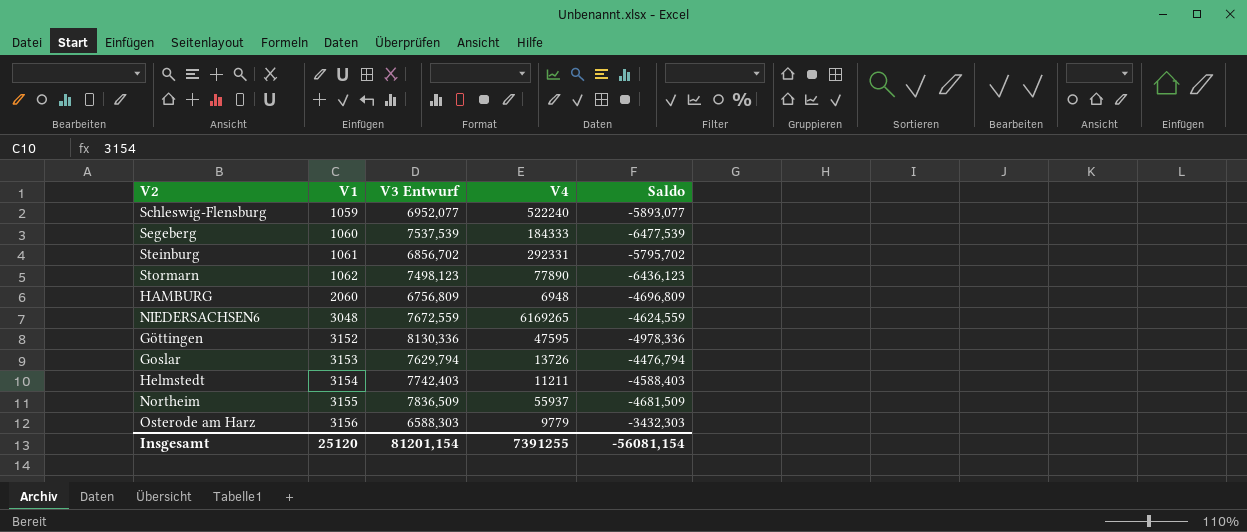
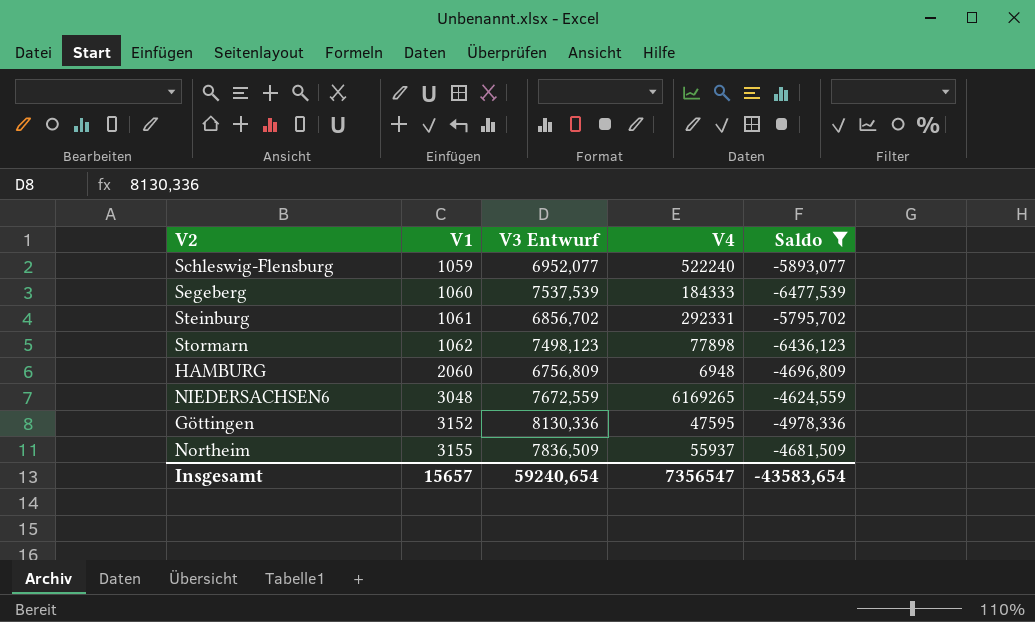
filter: none -> Saldo <= -4624,559
Stormarn | V4: 77890 -> 77898
Insgesamt | V1: 25120 -> 15657
Insgesamt | V3 Entwurf: 81201,154 -> 59240,654
Insgesamt | V4: 7391255 -> 7356547
Insgesamt | Saldo: -56081,154 -> -43583,654

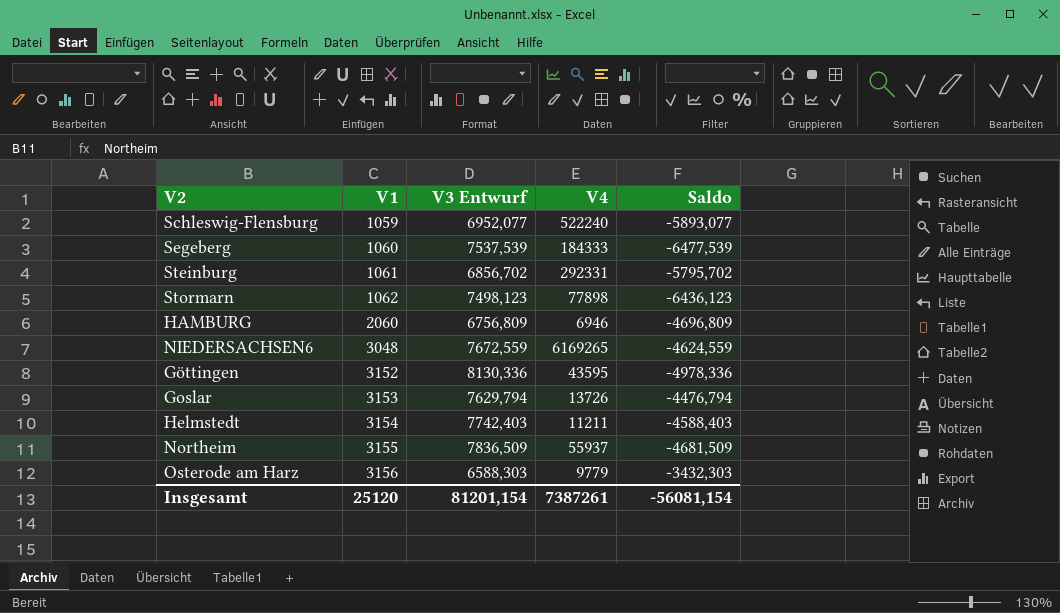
filter: Saldo <= -4624,559 -> none
HAMBURG | V4: 6948 -> 6946
Göttingen | V4: 47595 -> 43595
Insgesamt | V1: 15657 -> 25120
Insgesamt | V3 Entwurf: 59240,654 -> 81201,154
Insgesamt | V4: 7356547 -> 7387261
Insgesamt | Saldo: -43583,654 -> -56081,154

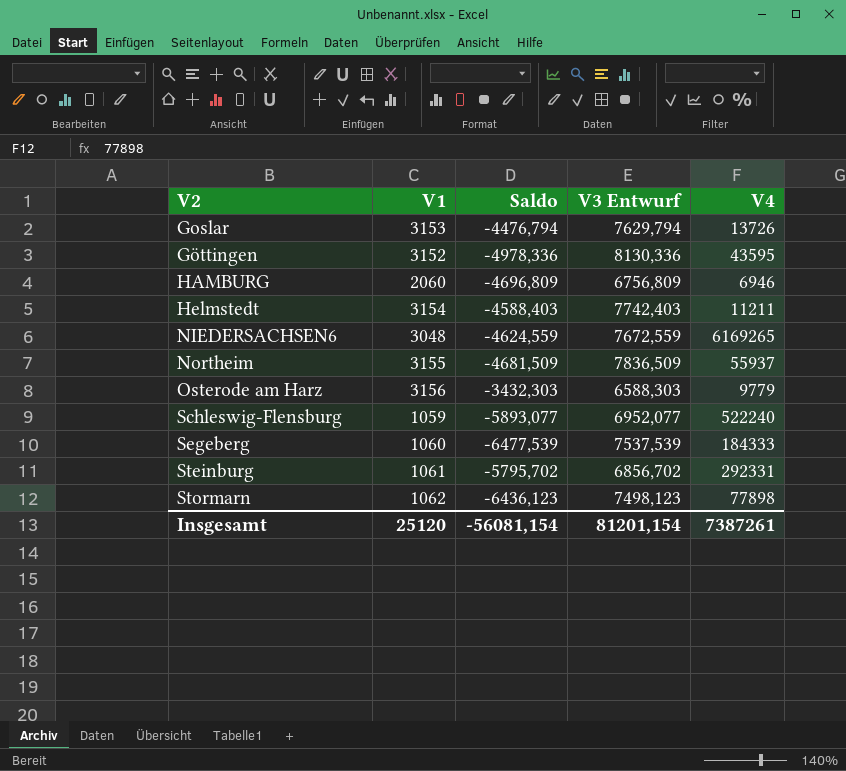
row order: V1 ascending -> V2 ascending
column Saldo | position: 5 -> 3

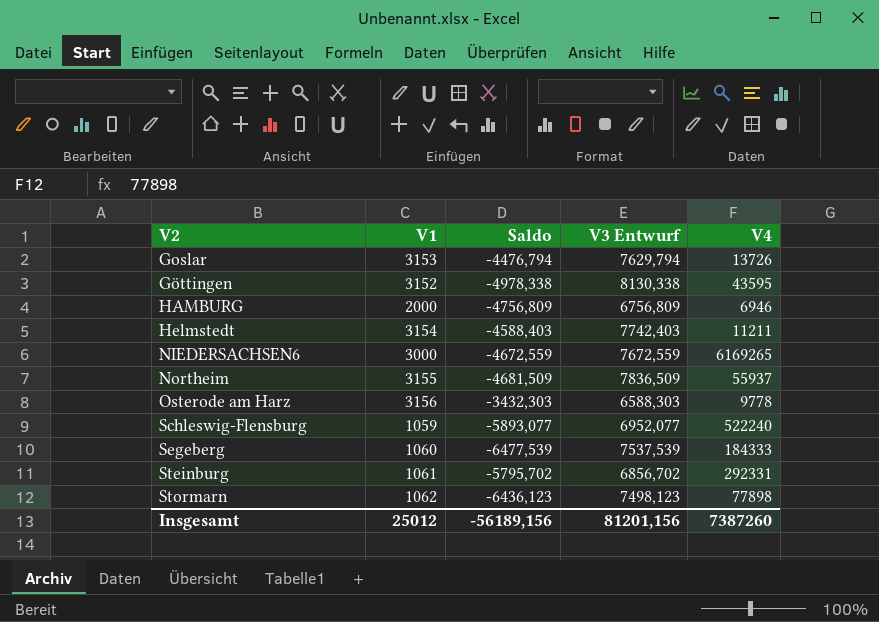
Göttingen | Saldo: -4978,336 -> -4978,338
Göttingen | V3 Entwurf: 8130,336 -> 8130,338
HAMBURG | V1: 2060 -> 2000
HAMBURG | Saldo: -4696,809 -> -4756,809
NIEDERSACHSEN6 | V1: 3048 -> 3000
NIEDERSACHSEN6 | Saldo: -4624,559 -> -4672,559
Osterode am Harz | V4: 9779 -> 9778
Insgesamt | V1: 25120 -> 25012
Insgesamt | Saldo: -56081,154 -> -56189,156
Insgesamt | V3 Entwurf: 81201,154 -> 81201,156
Insgesamt | V4: 7387261 -> 7387260

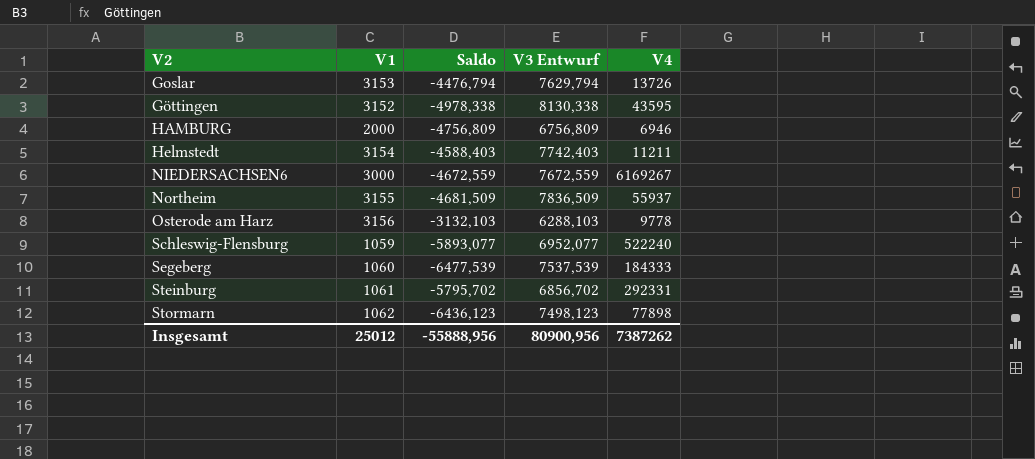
NIEDERSACHSEN6 | V4: 6169265 -> 6169267
Osterode am Harz | Saldo: -3432,303 -> -3132,103
Osterode am Harz | V3 Entwurf: 6588,303 -> 6288,103
Insgesamt | Saldo: -56189,156 -> -55888,956
Insgesamt | V3 Entwurf: 81201,156 -> 80900,956
Insgesamt | V4: 7387260 -> 7387262

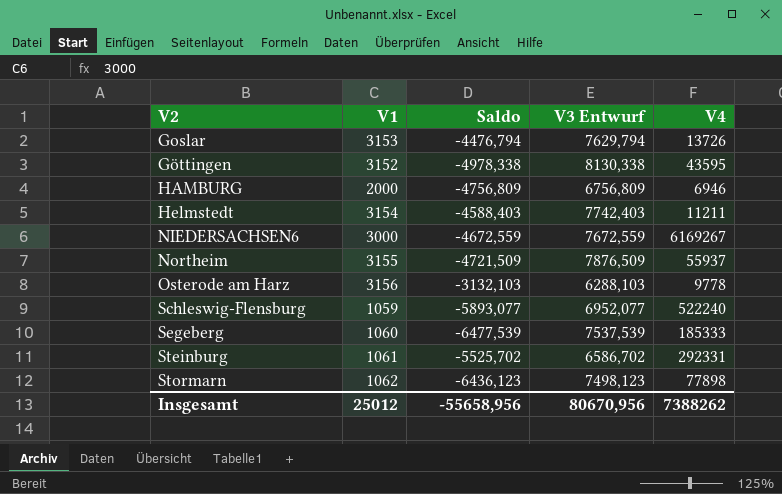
Northeim | Saldo: -4681,509 -> -4721,509
Northeim | V3 Entwurf: 7836,509 -> 7876,509
Segeberg | V4: 184333 -> 185333
Steinburg | Saldo: -5795,702 -> -5525,702
Steinburg | V3 Entwurf: 6856,702 -> 6586,702
Insgesamt | Saldo: -55888,956 -> -55658,956
Insgesamt | V3 Entwurf: 80900,956 -> 80670,956
Insgesamt | V4: 7387262 -> 7388262

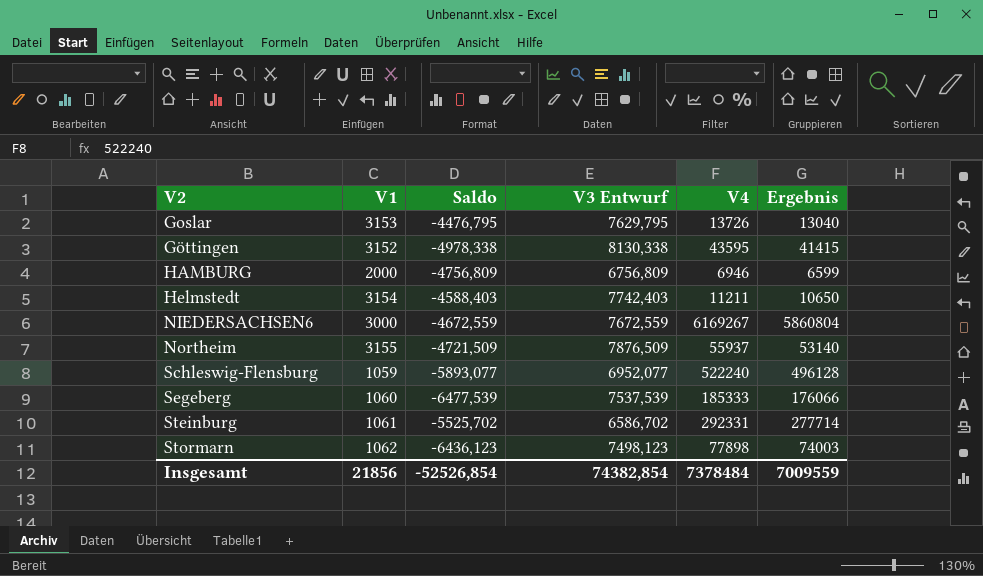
column Ergebnis | formula: none -> [V4] * 0,95
row Osterode am Harz: 3156 | -3132,103 | 6288,103 | 9778 -> none
Goslar | Saldo: -4476,794 -> -4476,795
Goslar | V3 Entwurf: 7629,794 -> 7629,795
Insgesamt | V1: 25012 -> 21856
Insgesamt | Saldo: -55658,956 -> -52526,854
Insgesamt | V3 Entwurf: 80670,956 -> 74382,854
Insgesamt | V4: 7388262 -> 7378484

